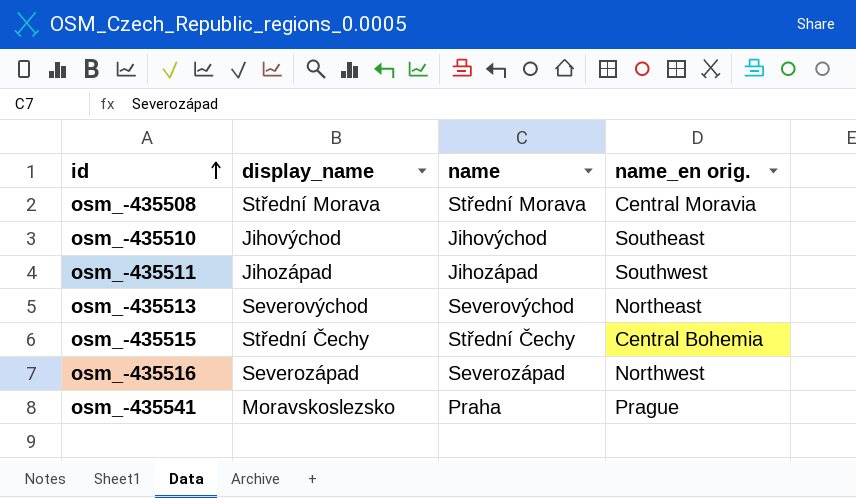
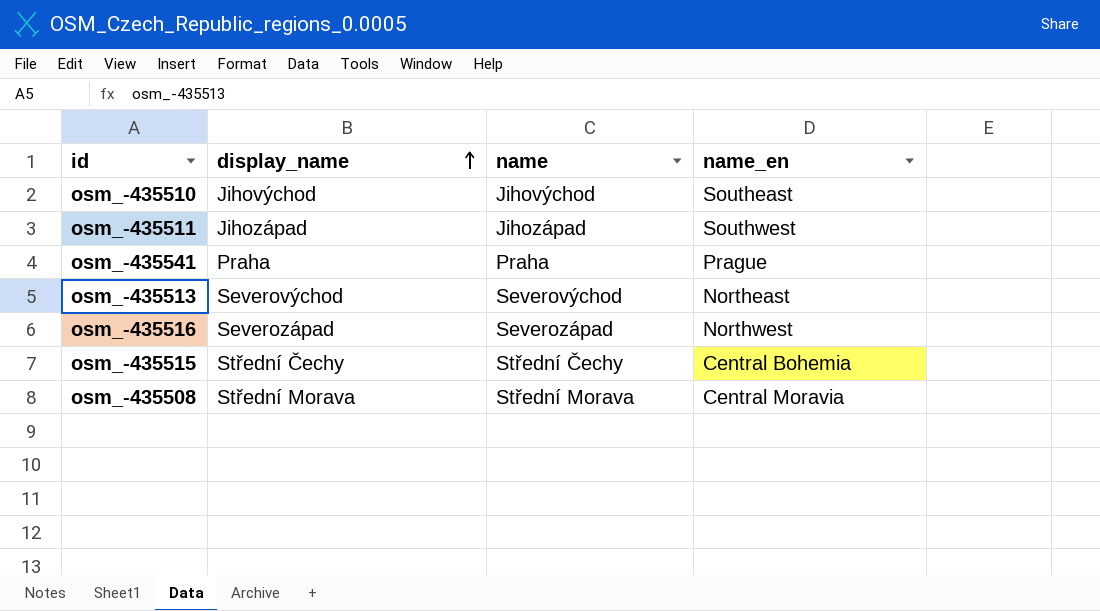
row order: id ascending -> display_name ascending
column name: name_en orig. -> name_en
osm_-435541 | display_name: Moravskoslezsko -> Praha

